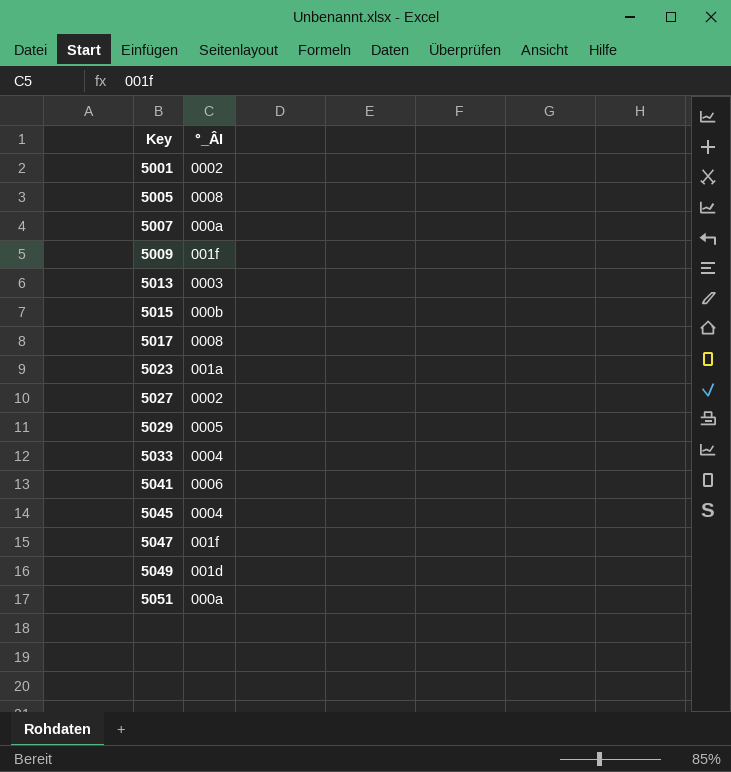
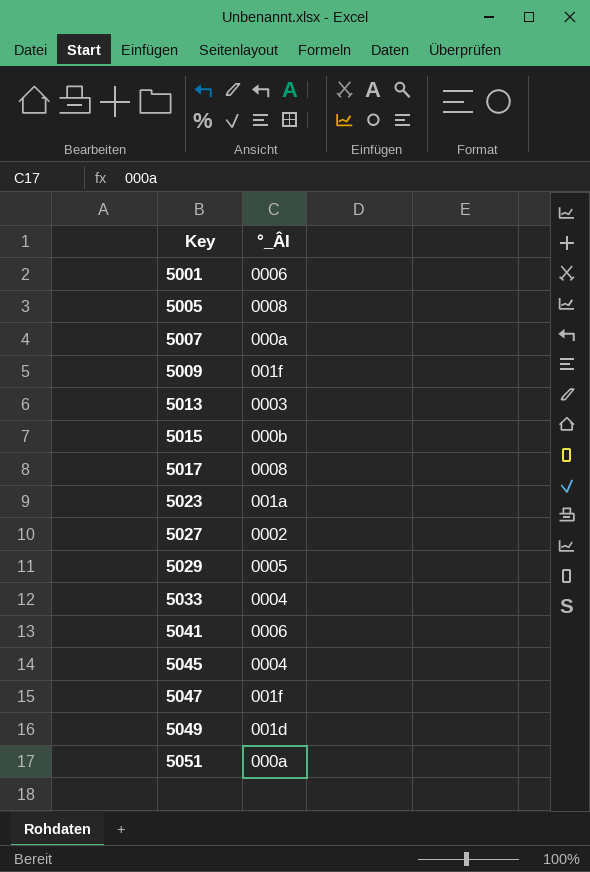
5001 | °_ÂI: 0002 -> 0006

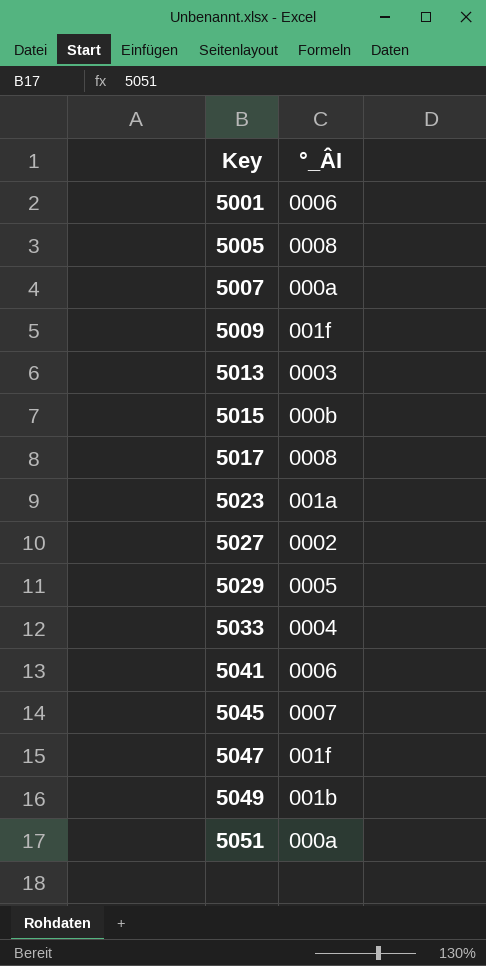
5045 | °_ÂI: 0004 -> 0007
5049 | °_ÂI: 001d -> 001b

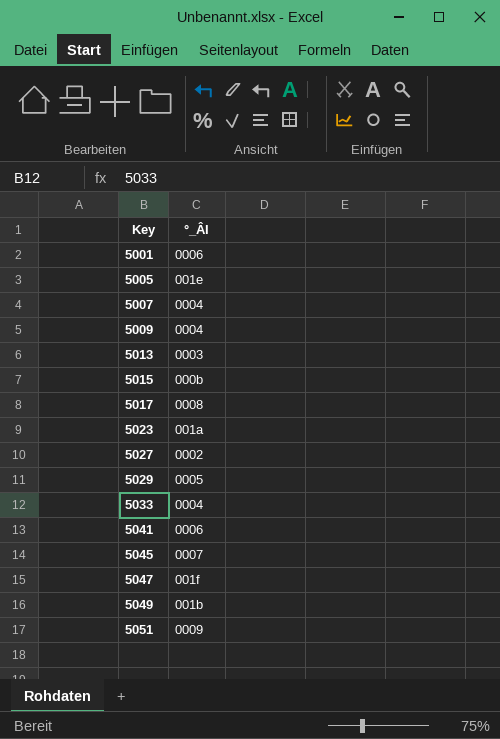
5005 | °_ÂI: 0008 -> 001e
5007 | °_ÂI: 000a -> 0004
5009 | °_ÂI: 001f -> 0004
5051 | °_ÂI: 000a -> 0009

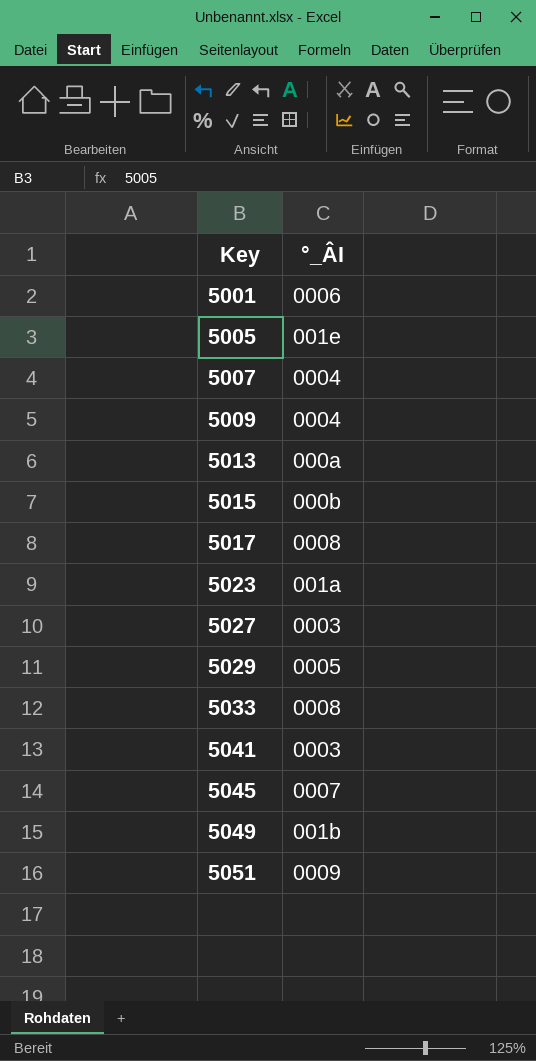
row 5047: 001f -> none
5013 | °_ÂI: 0003 -> 000a
5027 | °_ÂI: 0002 -> 0003
5033 | °_ÂI: 0004 -> 0008
5041 | °_ÂI: 0006 -> 0003

